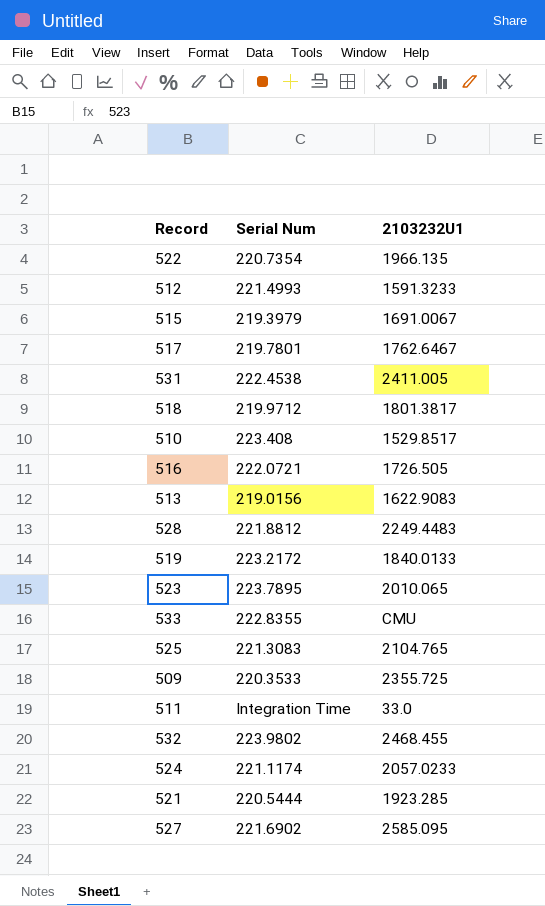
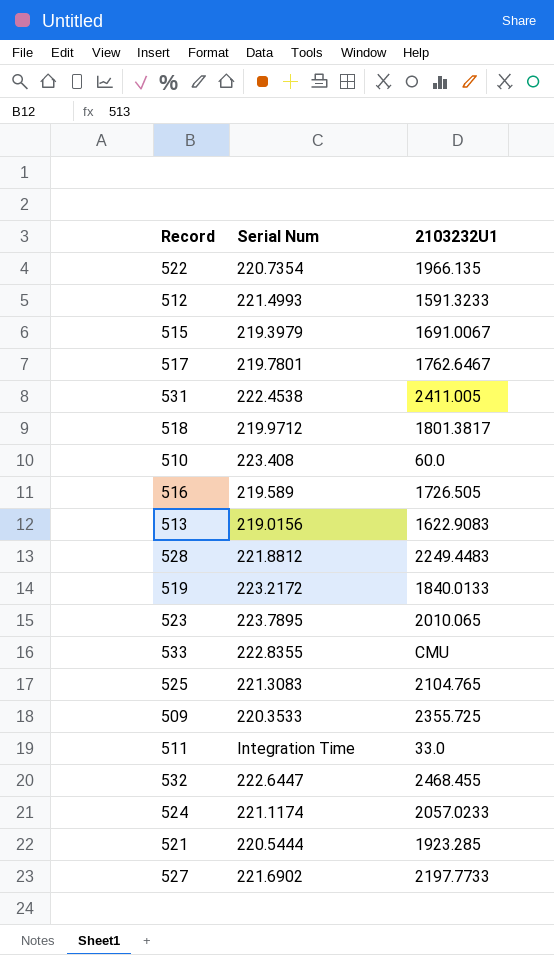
510 | 2103232U1: 1529.8517 -> 60.0
516 | Serial Num: 222.0721 -> 219.589
532 | Serial Num: 223.9802 -> 222.6447
527 | 2103232U1: 2585.095 -> 2197.7733

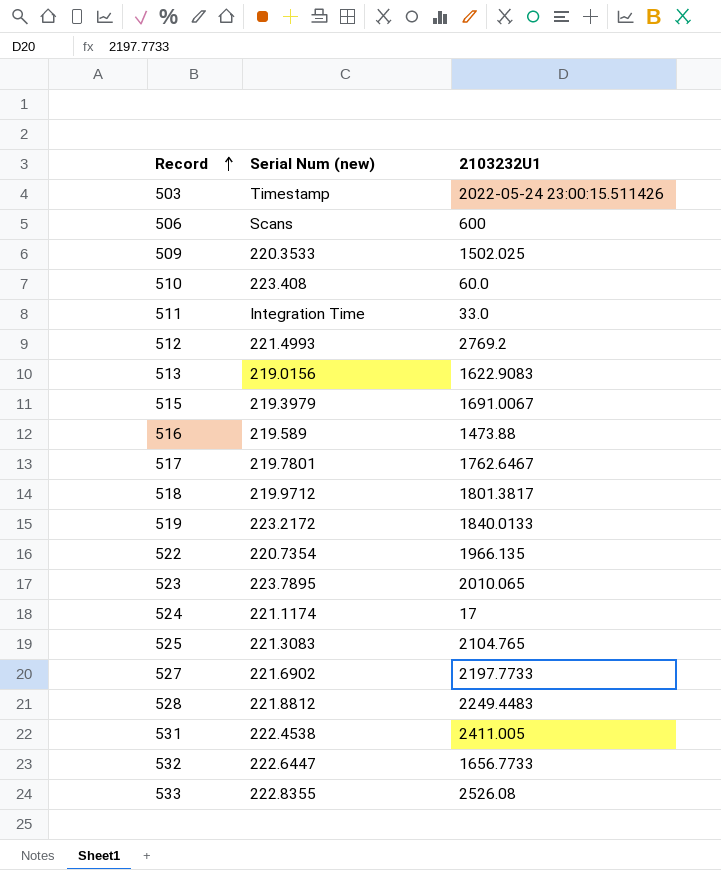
row order: none -> Record ascending
column name: Serial Num -> Serial Num (new)
row 521: 220.5444 | 1923.285 -> none
row 503: none -> Timestamp | 2022-05-24 23:00:15.511426
row 506: none -> Scans | 600
509 | 2103232U1: 2355.725 -> 1502.025
512 | 2103232U1: 1591.3233 -> 2769.2
516 | 2103232U1: 1726.505 -> 1473.88
524 | 2103232U1: 2057.0233 -> 17
532 | 2103232U1: 2468.455 -> 1656.7733
533 | 2103232U1: CMU -> 2526.08

